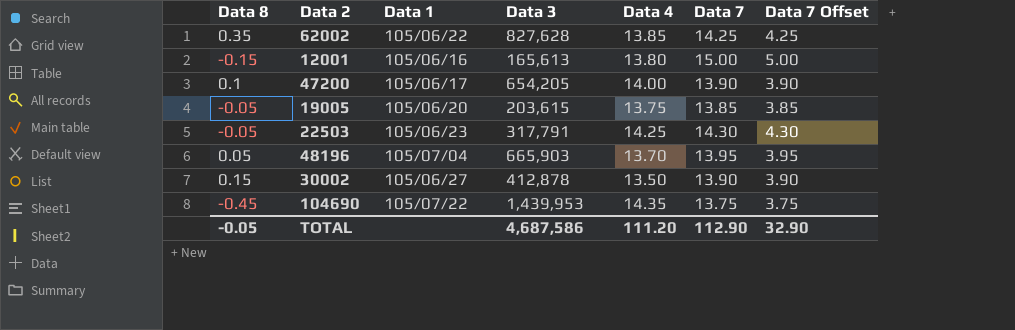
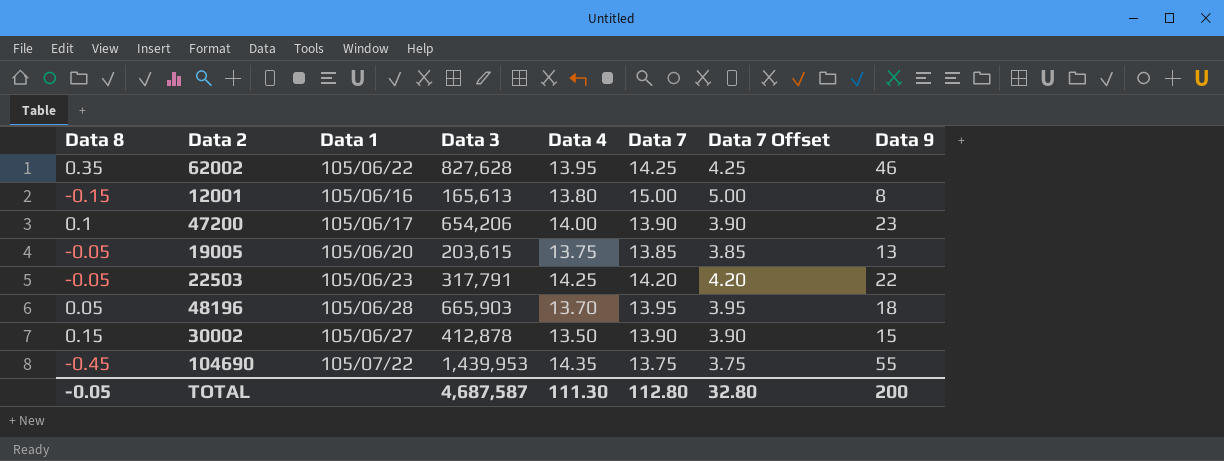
column Data 9 | position: none -> 8
62002 | Data 4: 13.85 -> 13.95
47200 | Data 3: 654,205 -> 654,206
22503 | Data 7: 14.30 -> 14.20
22503 | Data 7 Offset: 4.30 -> 4.20
48196 | Data 1: 105/07/04 -> 105/06/28
TOTAL | Data 3: 4,687,586 -> 4,687,587
TOTAL | Data 4: 111.20 -> 111.30
TOTAL | Data 7: 112.90 -> 112.80
TOTAL | Data 7 Offset: 32.90 -> 32.80

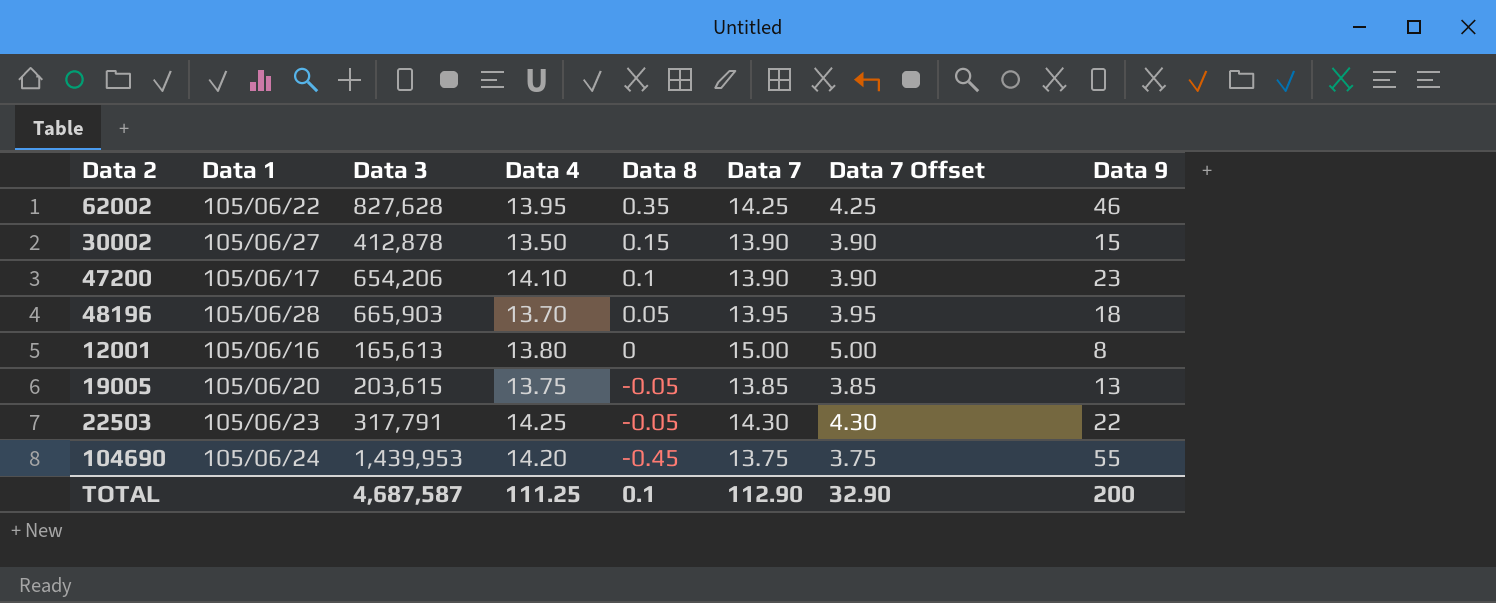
row order: none -> Data 8 descending
column Data 8 | position: 1 -> 5
47200 | Data 4: 14.00 -> 14.10
12001 | Data 8: -0.15 -> 0
22503 | Data 7: 14.20 -> 14.30
22503 | Data 7 Offset: 4.20 -> 4.30
104690 | Data 1: 105/07/22 -> 105/06/24
104690 | Data 4: 14.35 -> 14.20
TOTAL | Data 4: 111.30 -> 111.25
TOTAL | Data 8: -0.05 -> 0.1
TOTAL | Data 7: 112.80 -> 112.90
TOTAL | Data 7 Offset: 32.80 -> 32.90

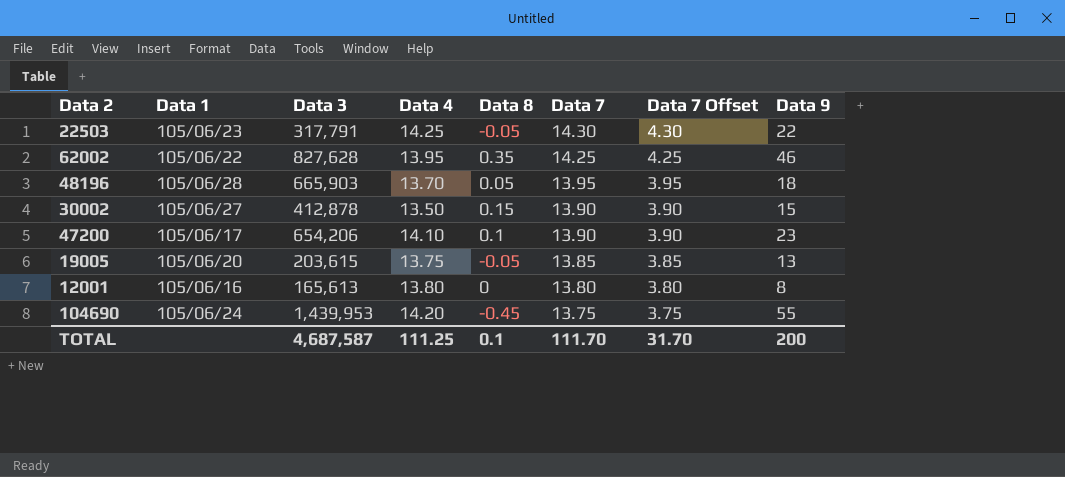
row order: Data 8 descending -> Data 7 descending
12001 | Data 7: 15.00 -> 13.80
12001 | Data 7 Offset: 5.00 -> 3.80
TOTAL | Data 7: 112.90 -> 111.70
TOTAL | Data 7 Offset: 32.90 -> 31.70

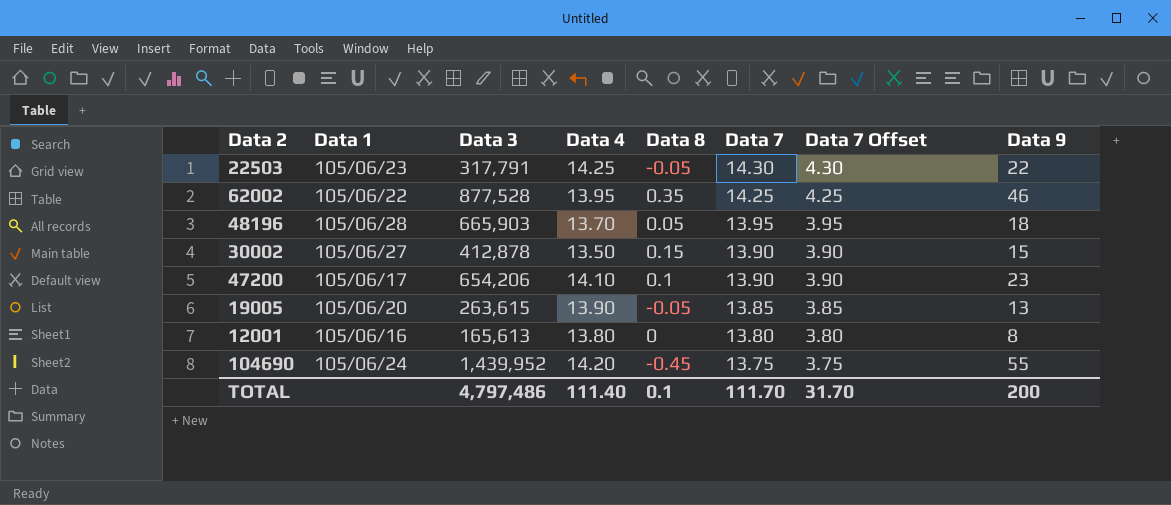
62002 | Data 3: 827,628 -> 877,528
19005 | Data 3: 203,615 -> 263,615
19005 | Data 4: 13.75 -> 13.90
104690 | Data 3: 1,439,953 -> 1,439,952
TOTAL | Data 3: 4,687,587 -> 4,797,486
TOTAL | Data 4: 111.25 -> 111.40

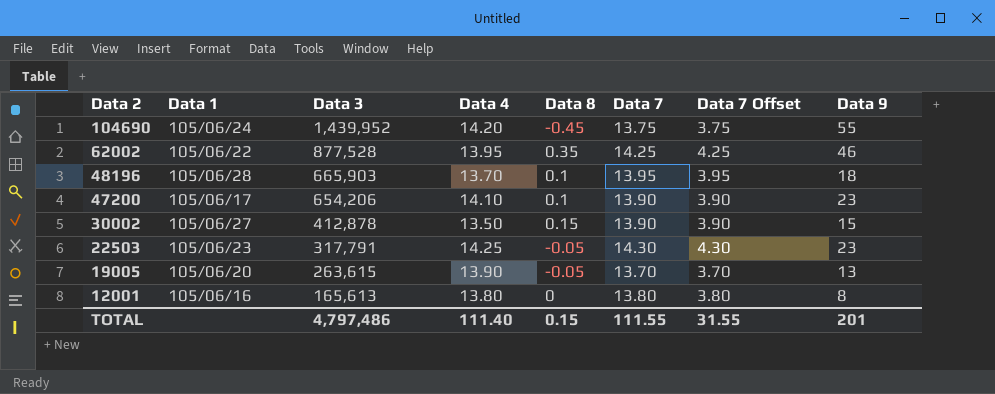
row order: Data 7 descending -> Data 2 descending
48196 | Data 8: 0.05 -> 0.1
22503 | Data 9: 22 -> 23
19005 | Data 7: 13.85 -> 13.70
19005 | Data 7 Offset: 3.85 -> 3.70
TOTAL | Data 8: 0.1 -> 0.15
TOTAL | Data 7: 111.70 -> 111.55
TOTAL | Data 7 Offset: 31.70 -> 31.55
TOTAL | Data 9: 200 -> 201

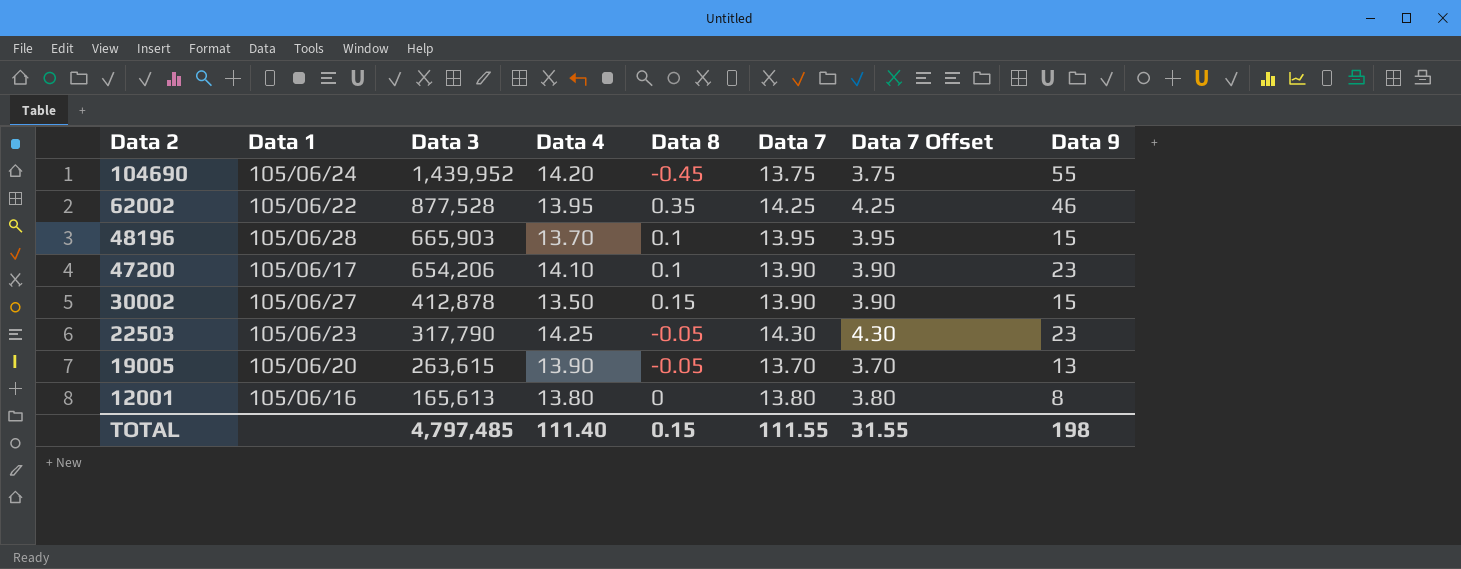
48196 | Data 9: 18 -> 15
22503 | Data 3: 317,791 -> 317,790
TOTAL | Data 3: 4,797,486 -> 4,797,485
TOTAL | Data 9: 201 -> 198

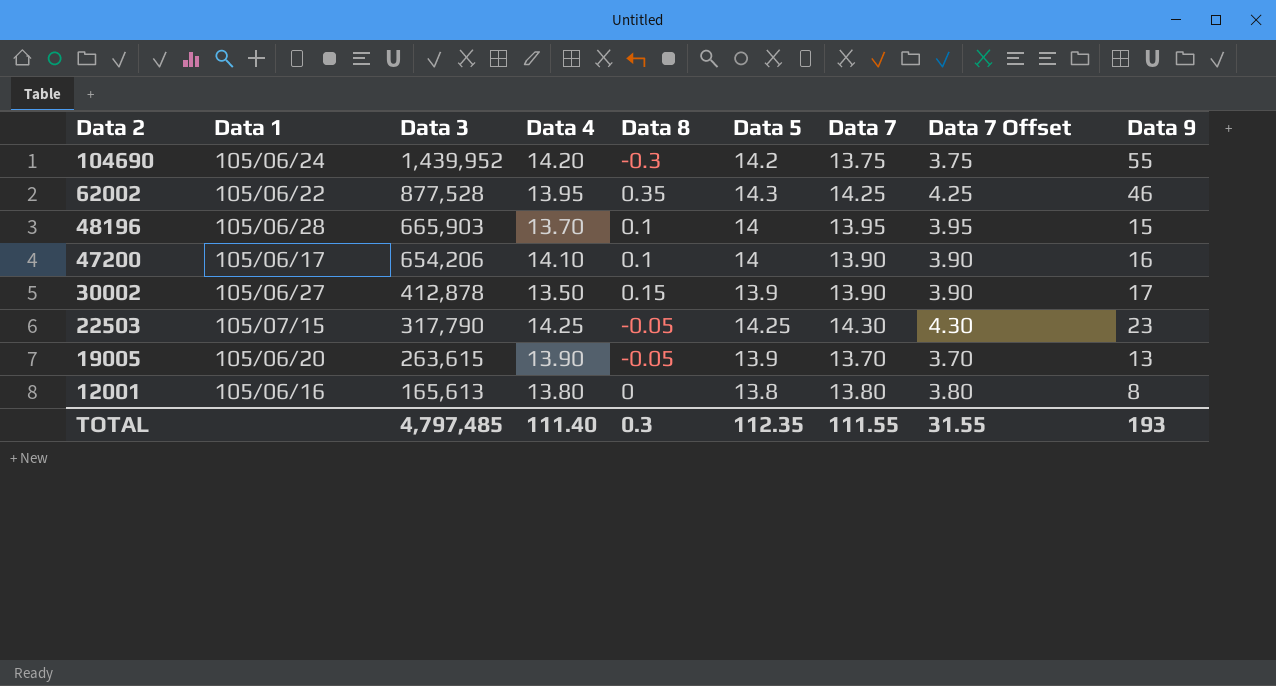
column Data 5 | position: none -> 6
104690 | Data 8: -0.45 -> -0.3
47200 | Data 9: 23 -> 16
30002 | Data 9: 15 -> 17
22503 | Data 1: 105/06/23 -> 105/07/15
TOTAL | Data 8: 0.15 -> 0.3
TOTAL | Data 9: 198 -> 193

